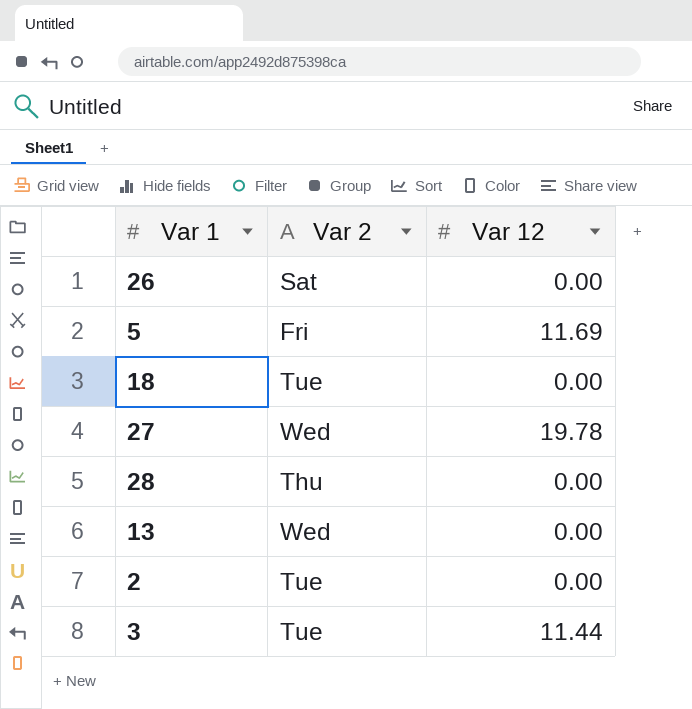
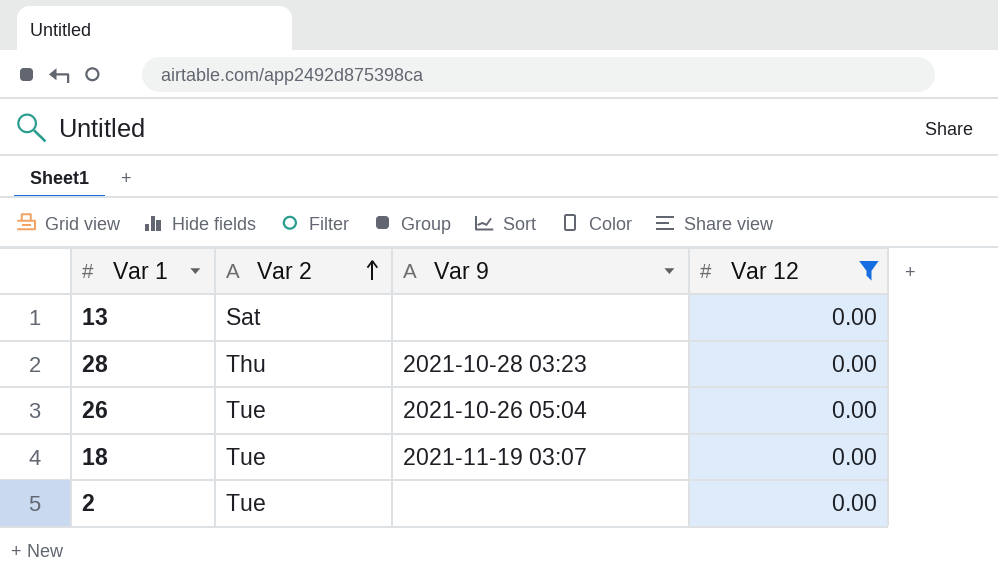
filter: none -> Var 12 = 0.00
row order: none -> Var 2 ascending
column Var 9 | position: none -> 3
13 | Var 2: Wed -> Sat
26 | Var 2: Sat -> Tue

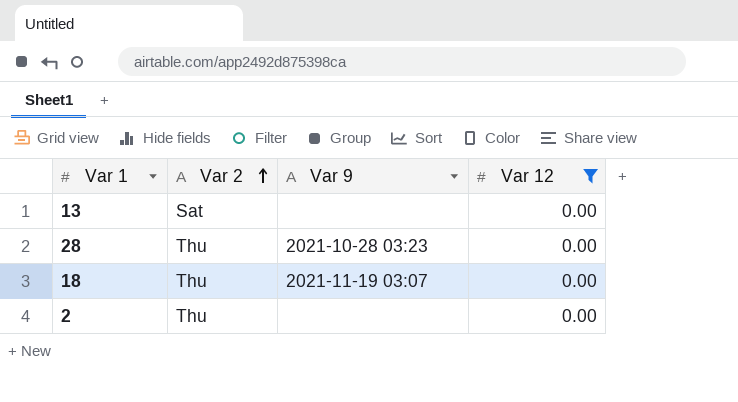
row 26: Tue | 2021-10-26 05:04 | 0.00 -> none
18 | Var 2: Tue -> Thu
2 | Var 2: Tue -> Thu

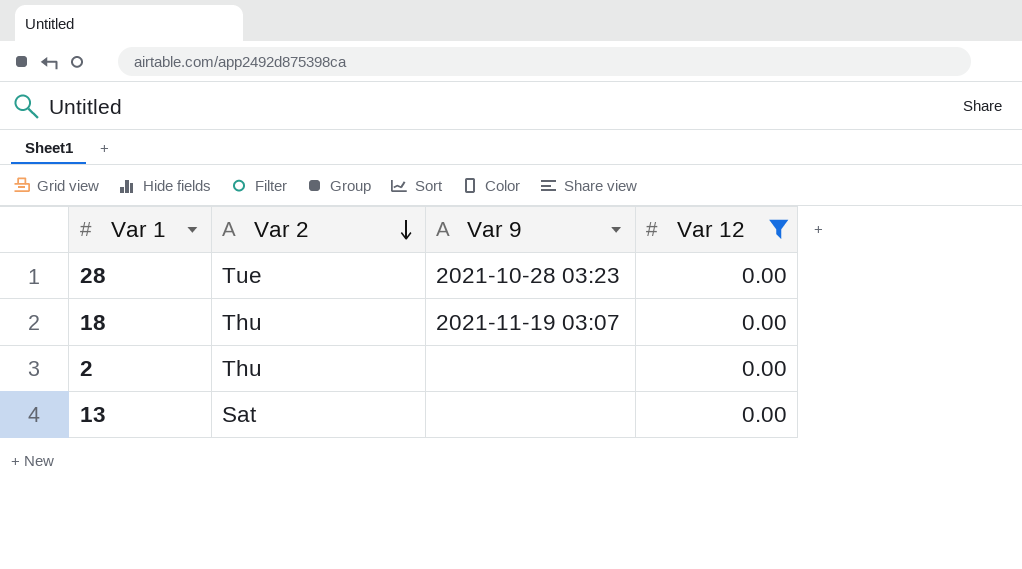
row order: Var 2 ascending -> Var 2 descending
28 | Var 2: Thu -> Tue

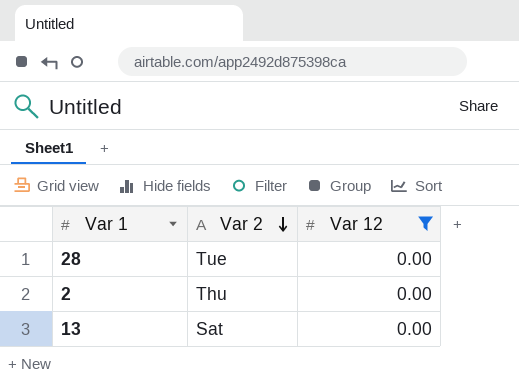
column Var 9 | position: 3 -> none
row 18: Thu | 2021-11-19 03:07 | 0.00 -> none

